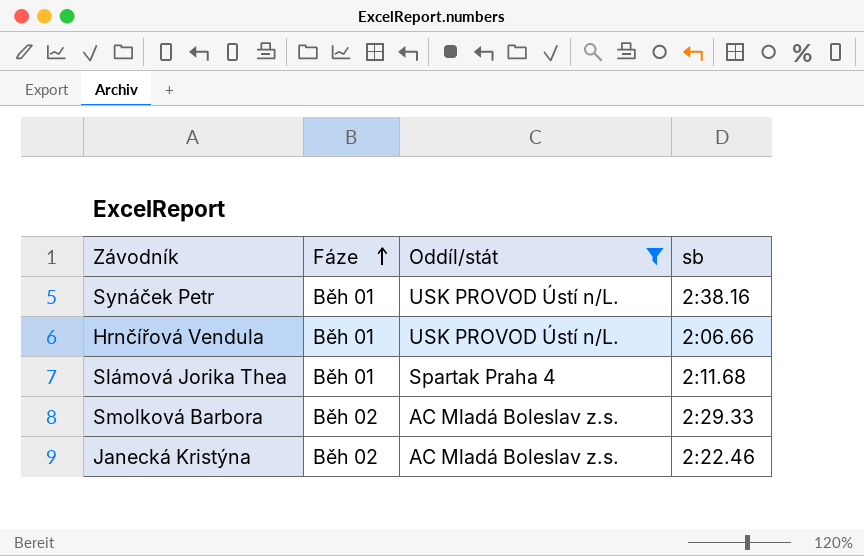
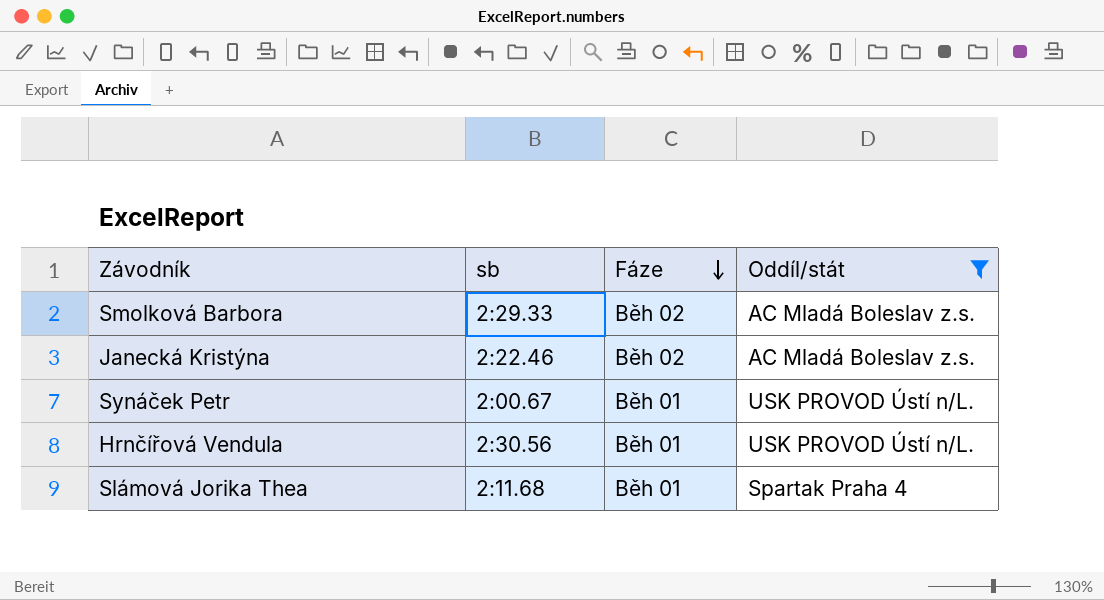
row order: Fáze ascending -> Fáze descending
column sb | position: 4 -> 2
Synáček Petr | sb: 2:38.16 -> 2:00.67
Hrnčířová Vendula | sb: 2:06.66 -> 2:30.56

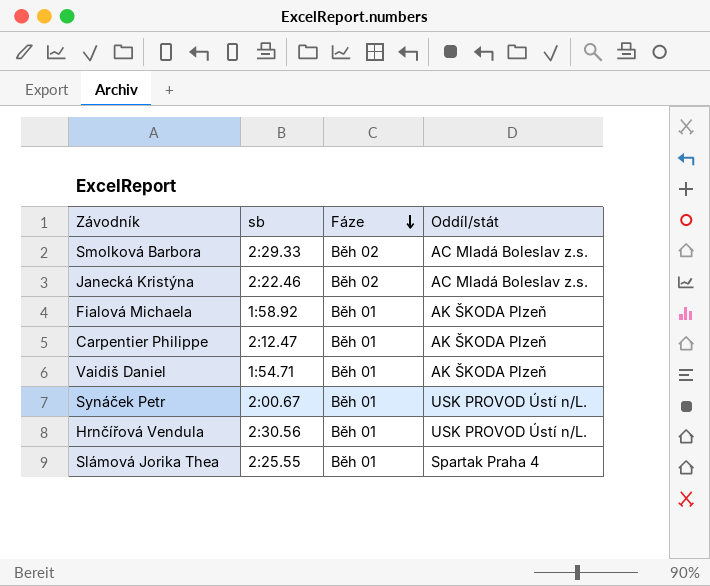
filter: Oddíl/stát != AK ŠKODA Plzeň -> none
Slámová Jorika Thea | sb: 2:11.68 -> 2:25.55

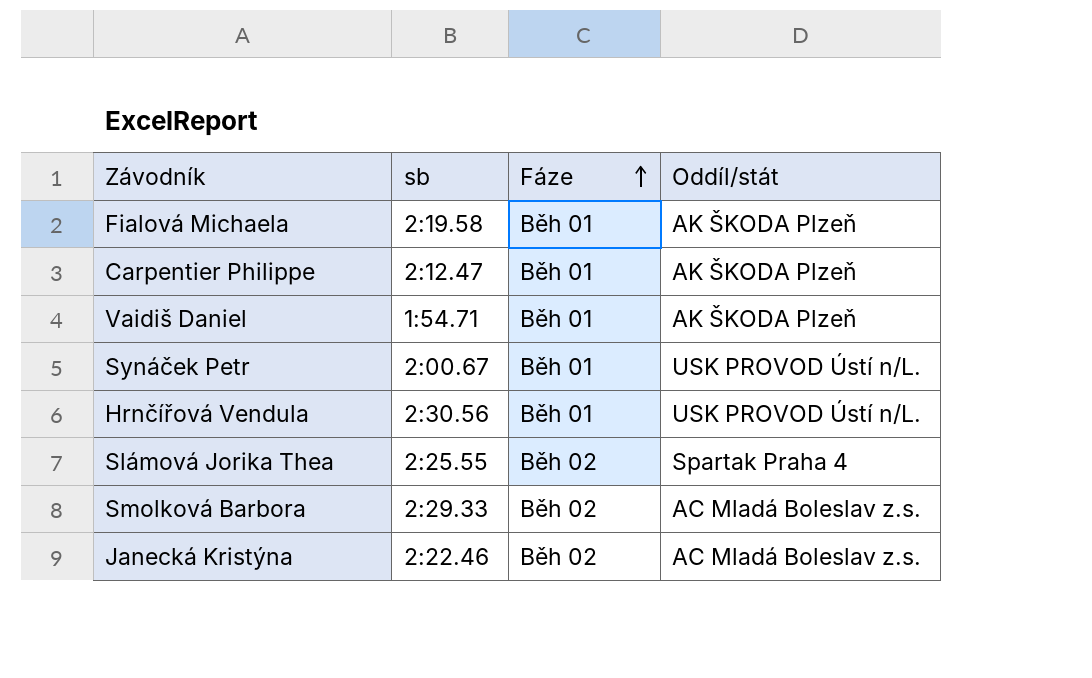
row order: Fáze descending -> Fáze ascending
Fialová Michaela | sb: 1:58.92 -> 2:19.58
Slámová Jorika Thea | Fáze: Běh 01 -> Běh 02

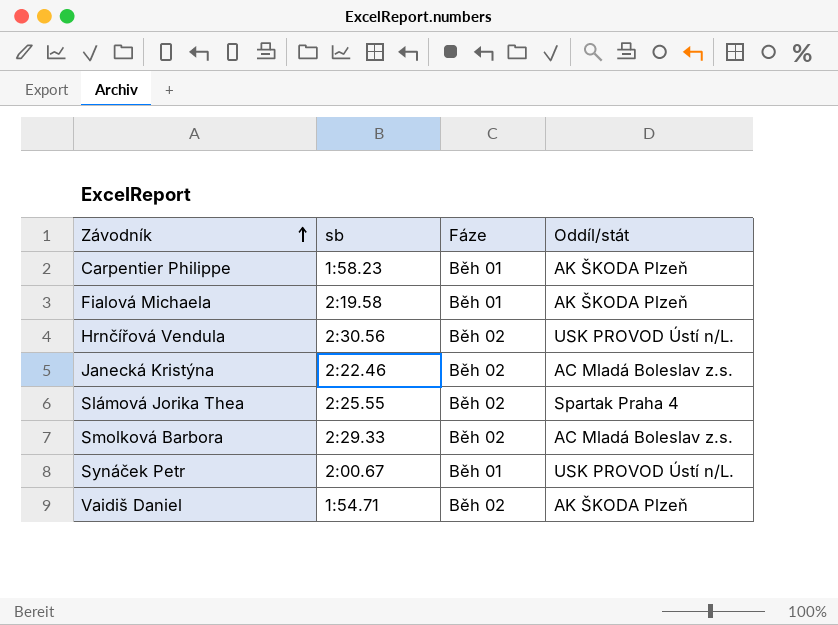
row order: Fáze ascending -> Závodník ascending
Carpentier Philippe | sb: 2:12.47 -> 1:58.23
Hrnčířová Vendula | Fáze: Běh 01 -> Běh 02
Vaidiš Daniel | Fáze: Běh 01 -> Běh 02

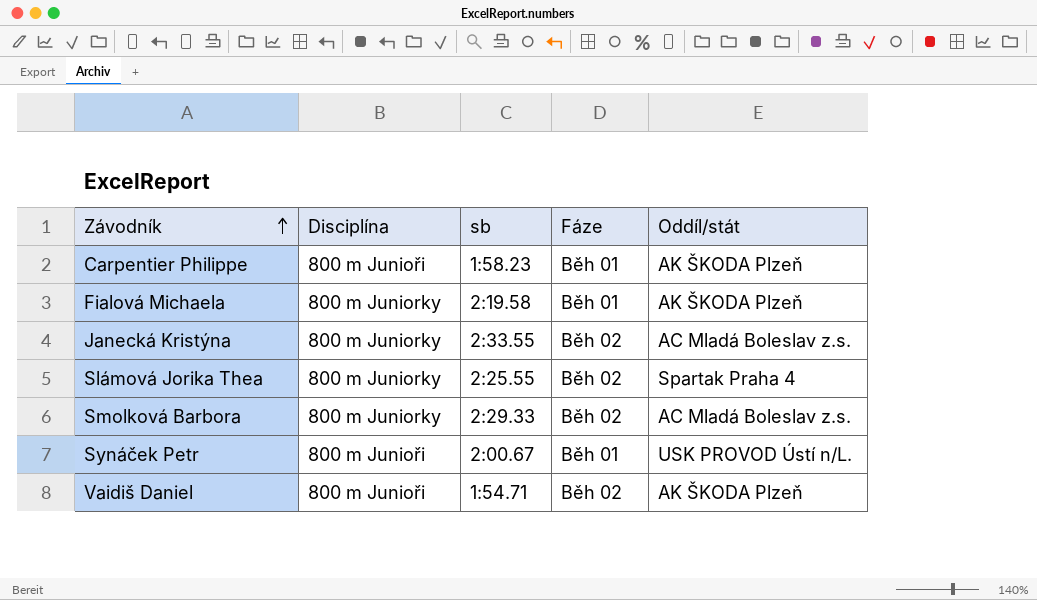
column Disciplína | position: none -> 2
row Hrnčířová Vendula: 2:30.56 | Běh 02 | USK PROVOD Ústí n/L. -> none
Janecká Kristýna | sb: 2:22.46 -> 2:33.55

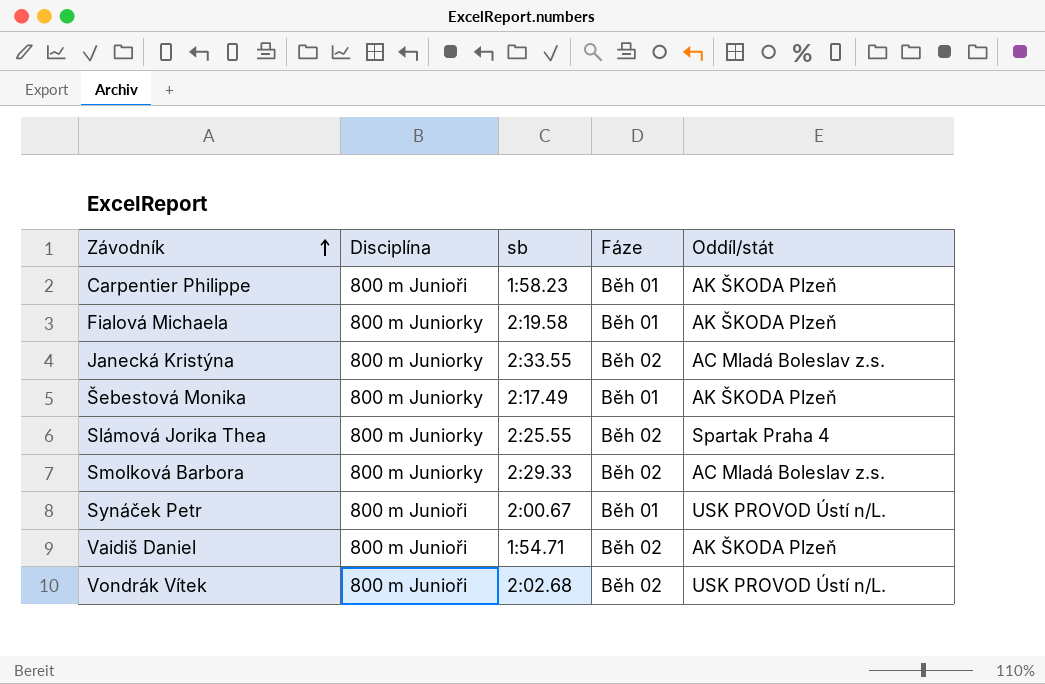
row Šebestová Monika: none -> 800 m Juniorky | 2:17.49 | Běh 01 | AK ŠKODA Plzeň
row Vondrák Vítek: none -> 800 m Junioři | 2:02.68 | Běh 02 | USK PROVOD Ústí n/L.

